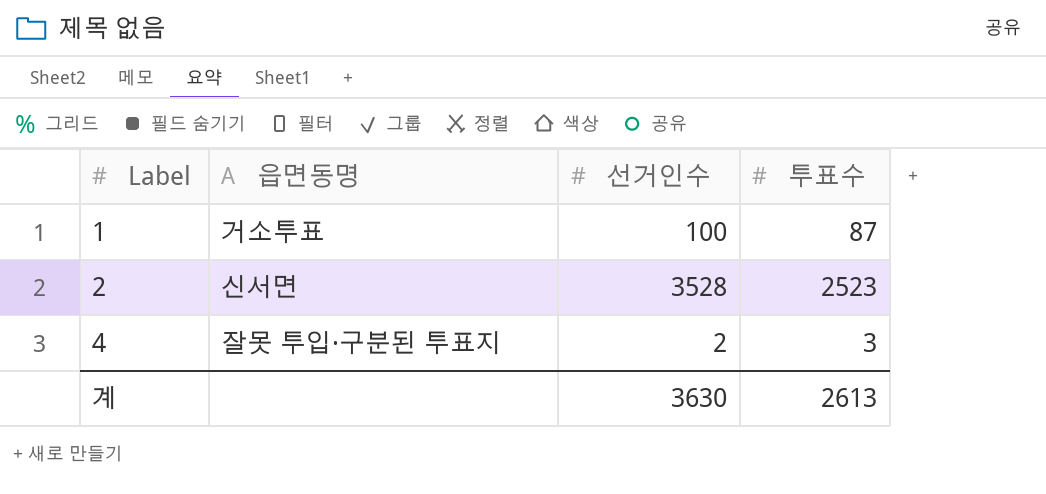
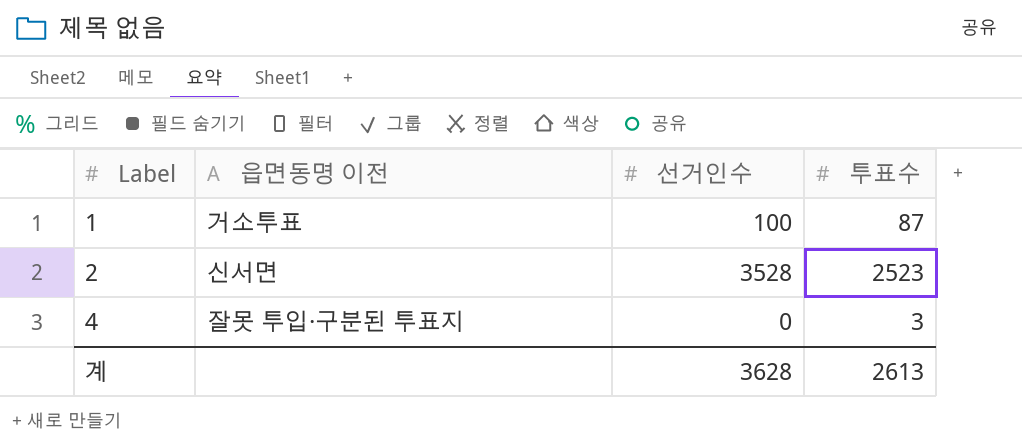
column name: 읍면동명 -> 읍면동명 이전
4 | 선거인수: 2 -> 0
계 | 선거인수: 3630 -> 3628

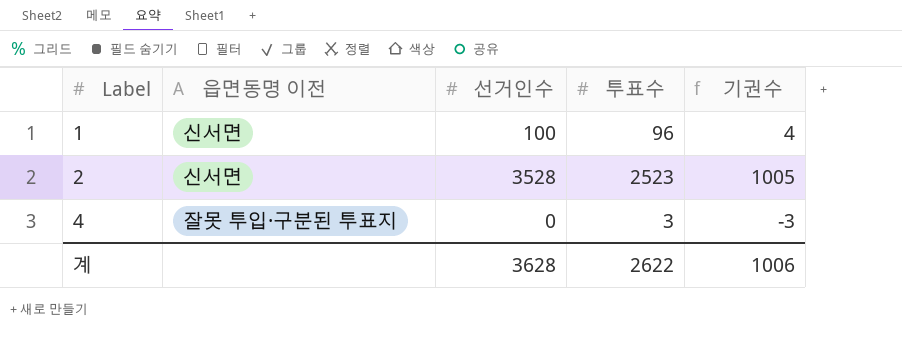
column 기권수 | formula: none -> [선거인수] - [투표수]
1 | 읍면동명 이전: 거소투표 -> 신서면
1 | 투표수: 87 -> 96
계 | 투표수: 2613 -> 2622

